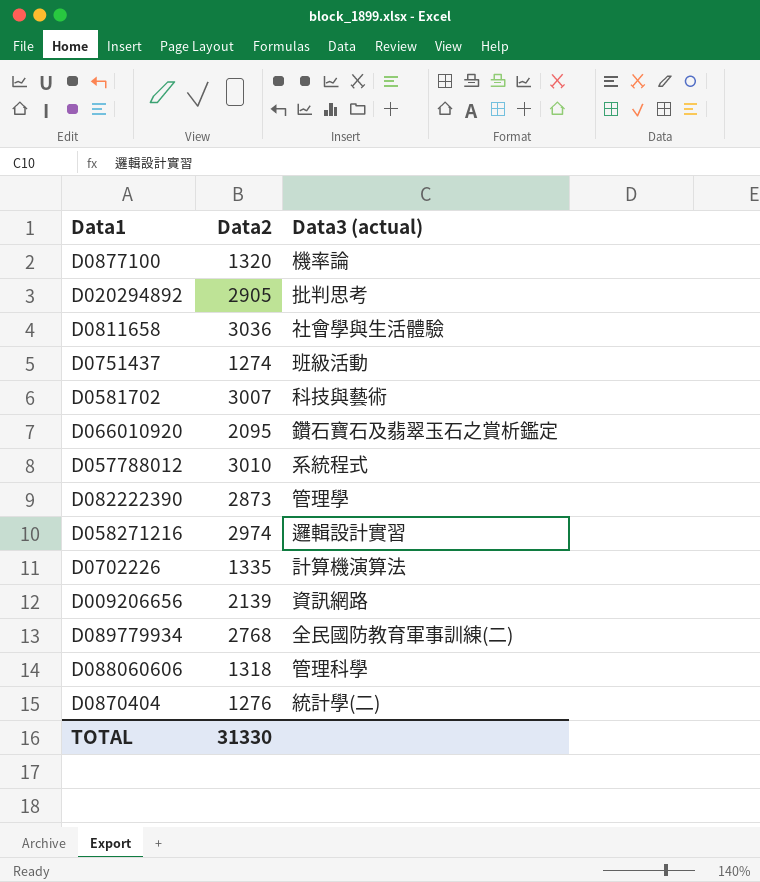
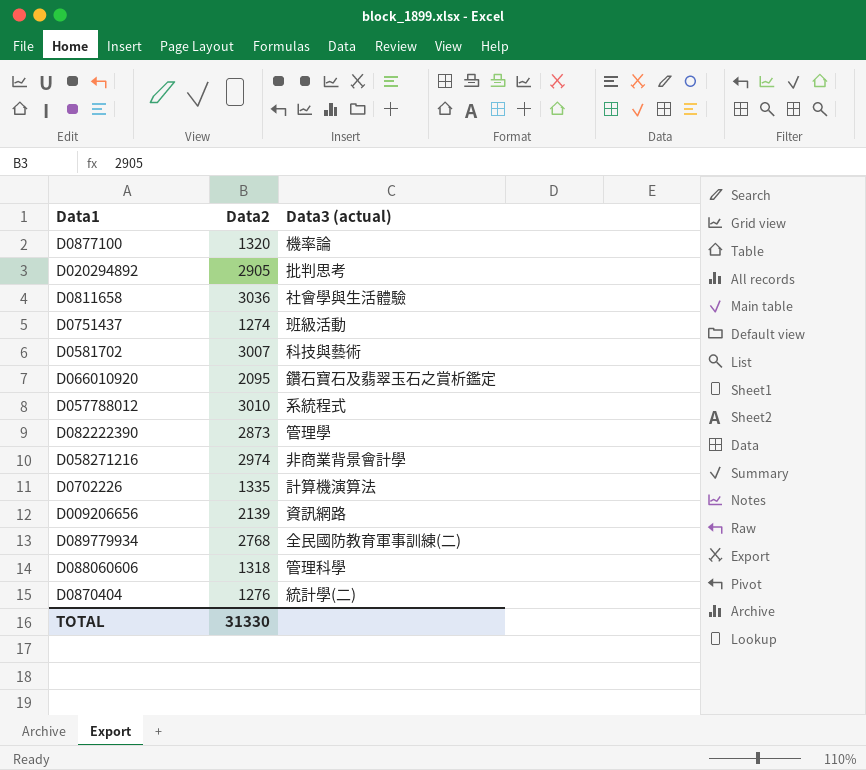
D058271216 | Data3 (actual): 邏輯設計實習 -> 非商業背景會計學

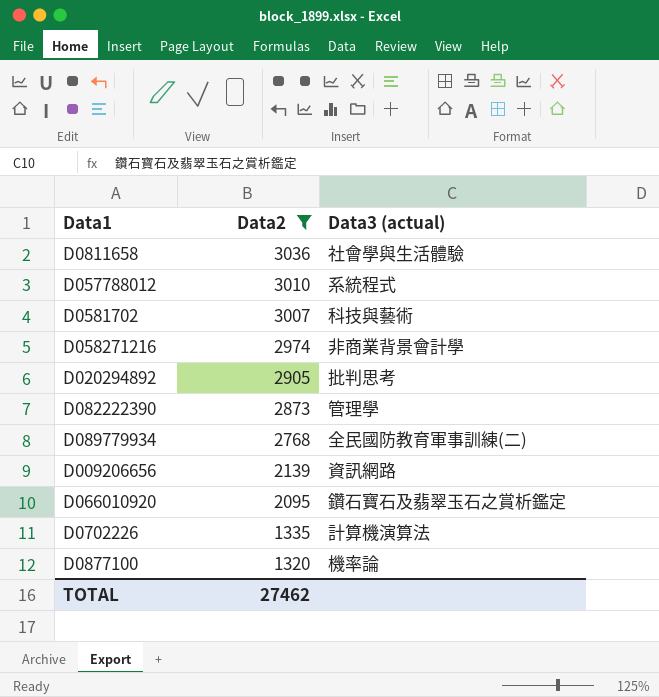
filter: none -> Data2 >= 1320
row order: none -> Data2 descending
TOTAL | Data2: 31330 -> 27462

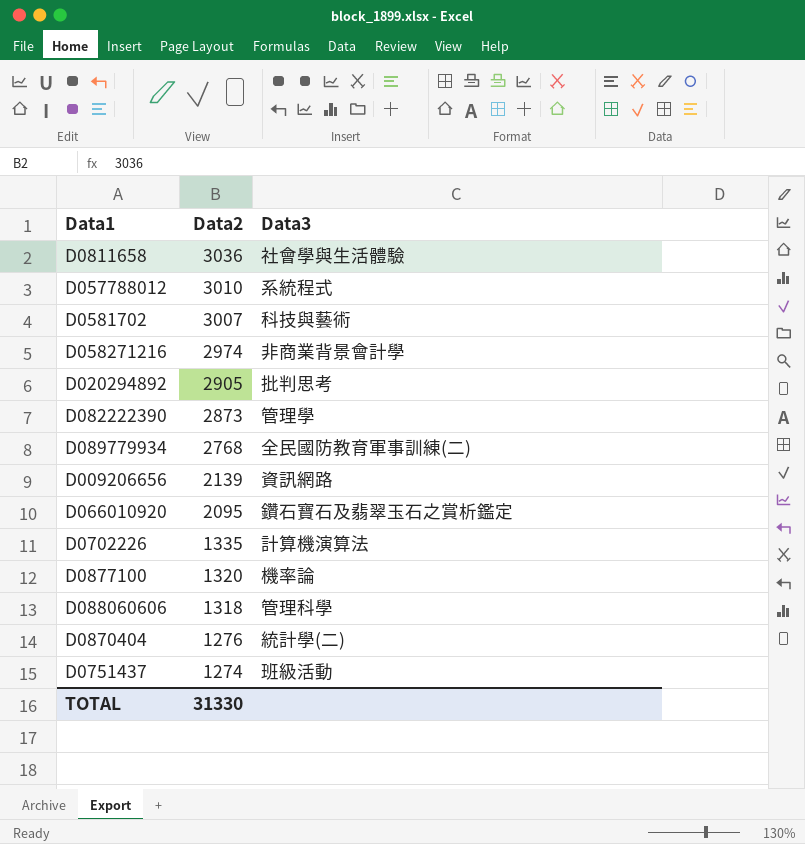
filter: Data2 >= 1320 -> none
column name: Data3 (actual) -> Data3
TOTAL | Data2: 27462 -> 31330

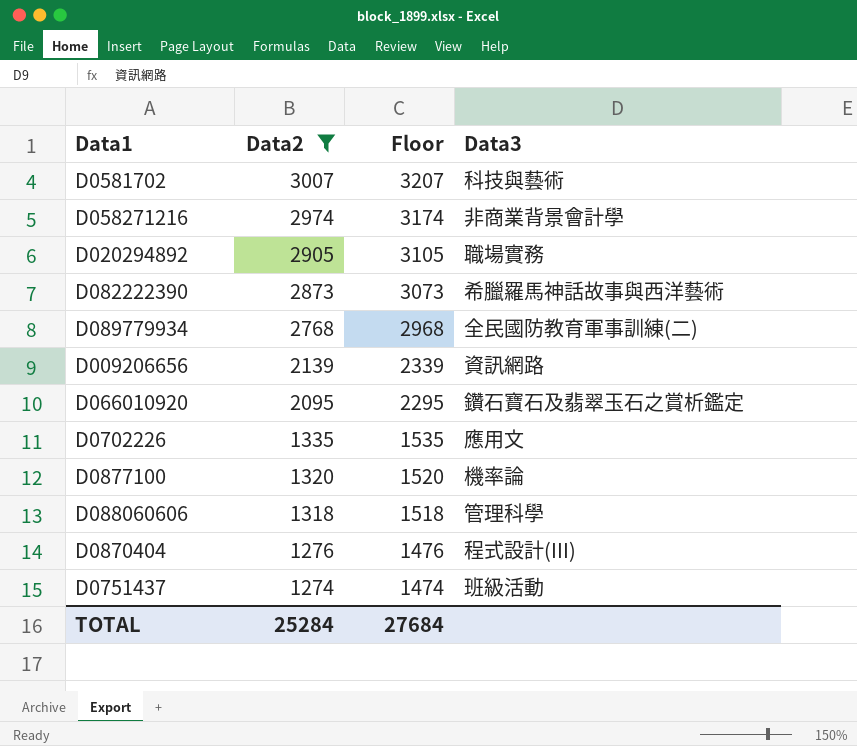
filter: none -> Data2 <= 3007
column Floor | formula: none -> [Data2] + 200
D020294892 | Data3: 批判思考 -> 職場實務
D082222390 | Data3: 管理學 -> 希臘羅馬神話故事與西洋藝術
D0702226 | Data3: 計算機演算法 -> 應用文
D0870404 | Data3: 統計學(二) -> 程式設計(III)
TOTAL | Data2: 31330 -> 25284

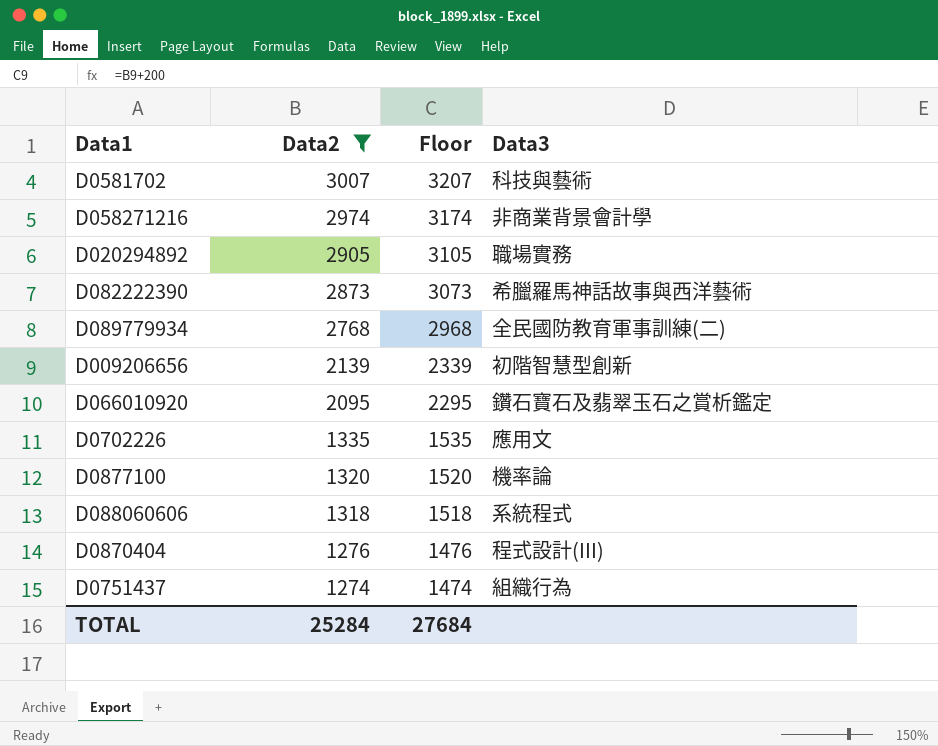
D009206656 | Data3: 資訊網路 -> 初階智慧型創新
D088060606 | Data3: 管理科學 -> 系統程式
D0751437 | Data3: 班級活動 -> 組織行為

